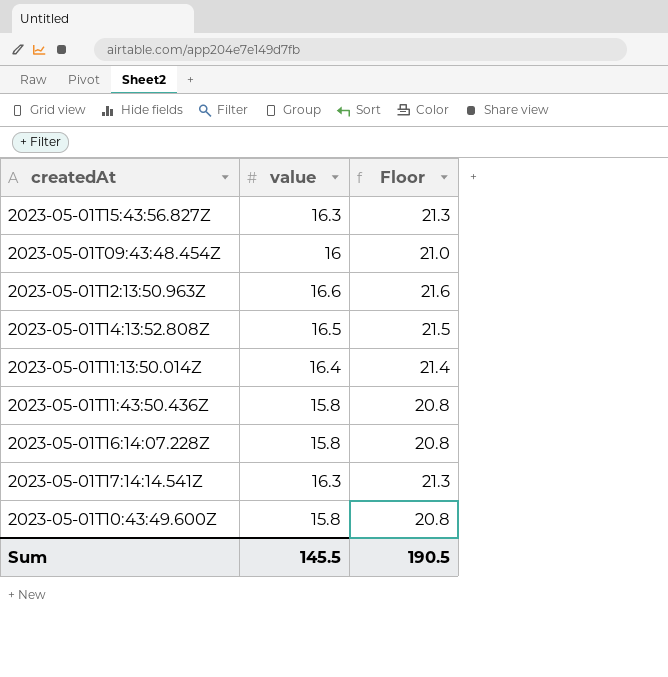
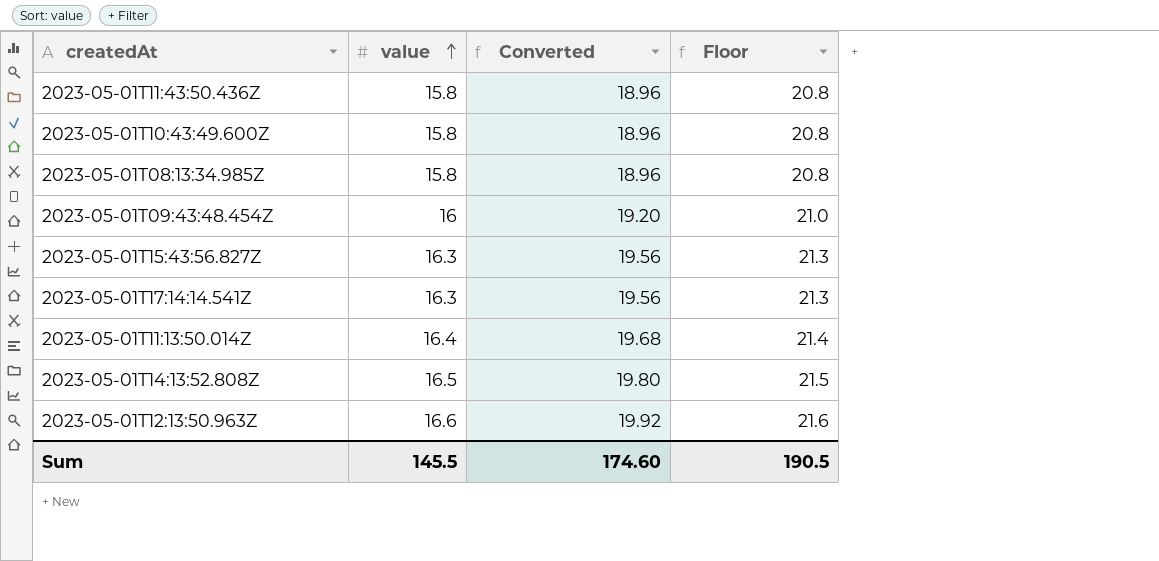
row order: none -> value ascending
column Converted | formula: none -> [value] * 1.2
row 2023-05-01T16:14:07.228Z: 15.8 | 20.8 -> none
row 2023-05-01T08:13:34.985Z: none -> 15.8 | 18.96 | 20.8

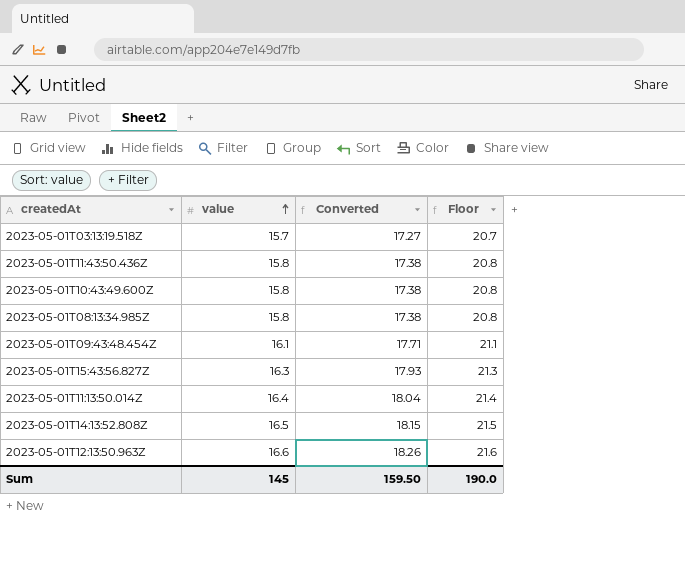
column Converted | formula: [value] * 1.2 -> [value] * 1.1
row 2023-05-01T17:14:14.541Z: 16.3 | 19.56 | 21.3 -> none
row 2023-05-01T03:13:19.518Z: none -> 15.7 | 17.27 | 20.7
2023-05-01T09:43:48.454Z | value: 16 -> 16.1
2023-05-01T09:43:48.454Z | Floor: 21.0 -> 21.1
Sum | value: 145.5 -> 145
Sum | Converted: 174.60 -> 159.50
Sum | Floor: 190.5 -> 190.0

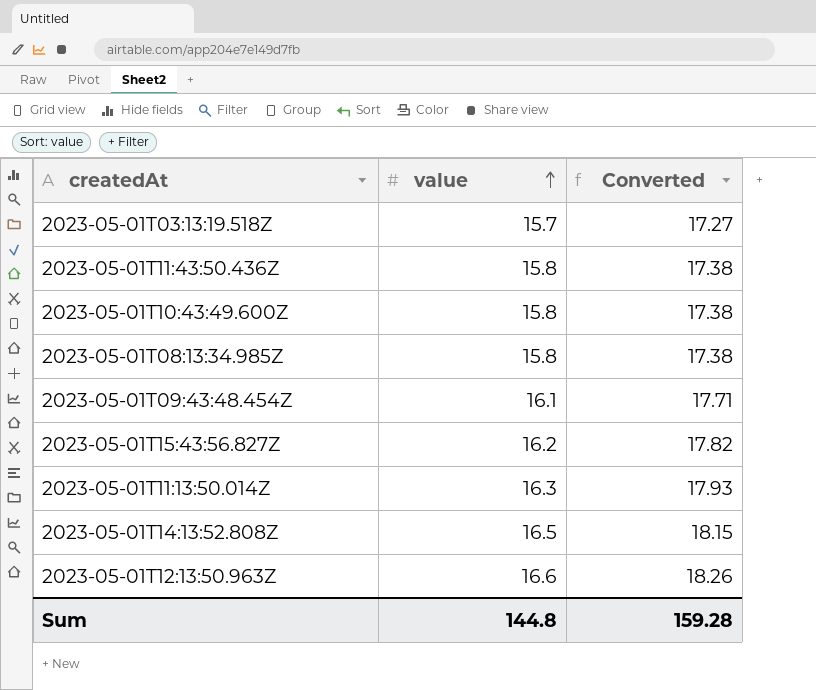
column Floor | formula: [value] + 5 -> none
2023-05-01T15:43:56.827Z | value: 16.3 -> 16.2
2023-05-01T15:43:56.827Z | Converted: 17.93 -> 17.82
2023-05-01T11:13:50.014Z | value: 16.4 -> 16.3
2023-05-01T11:13:50.014Z | Converted: 18.04 -> 17.93
Sum | value: 145 -> 144.8
Sum | Converted: 159.50 -> 159.28

